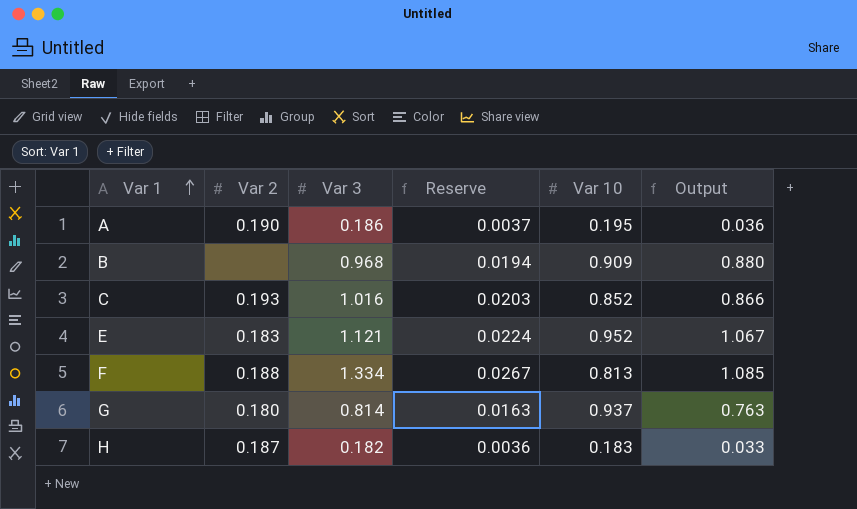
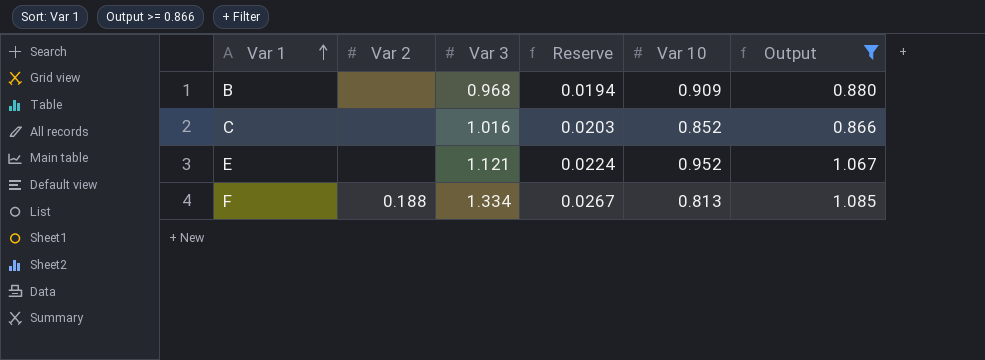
filter: none -> Output >= 0.866
C | Var 2: 0.193 -> none
E | Var 2: 0.183 -> none

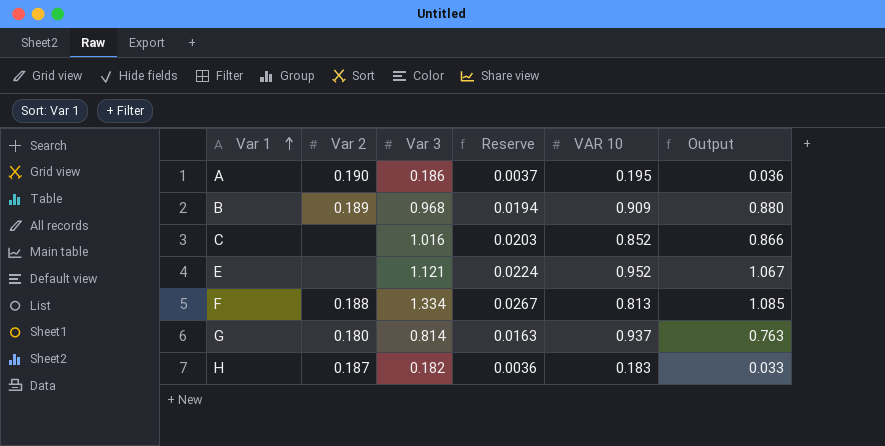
filter: Output >= 0.866 -> none
column name: Var 10 -> VAR 10
B | Var 2: none -> 0.189

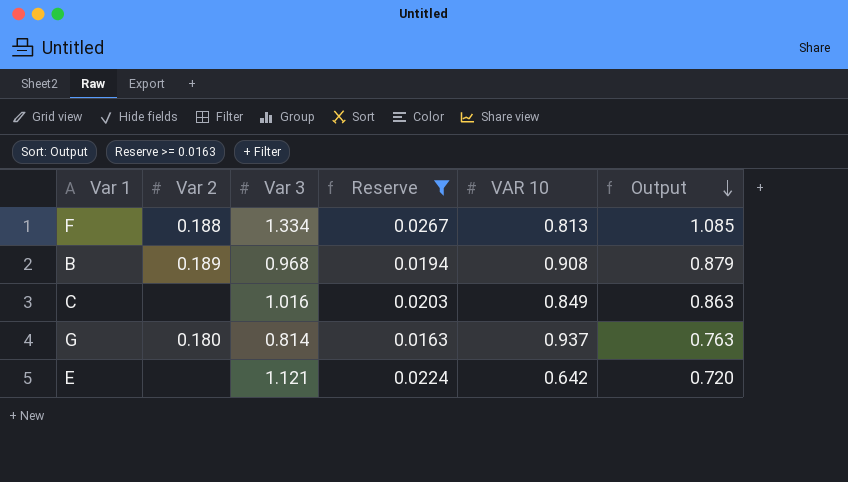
filter: none -> Reserve >= 0.0163
row order: Var 1 ascending -> Output descending
B | VAR 10: 0.909 -> 0.908
B | Output: 0.880 -> 0.879
C | VAR 10: 0.852 -> 0.849
C | Output: 0.866 -> 0.863
E | VAR 10: 0.952 -> 0.642
E | Output: 1.067 -> 0.720

